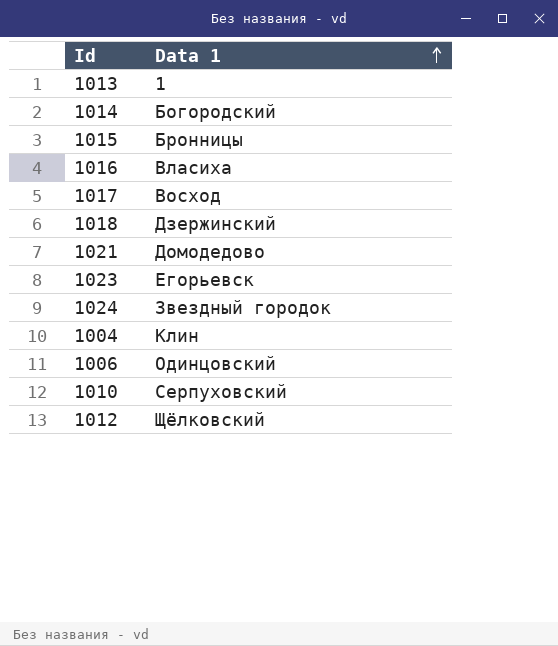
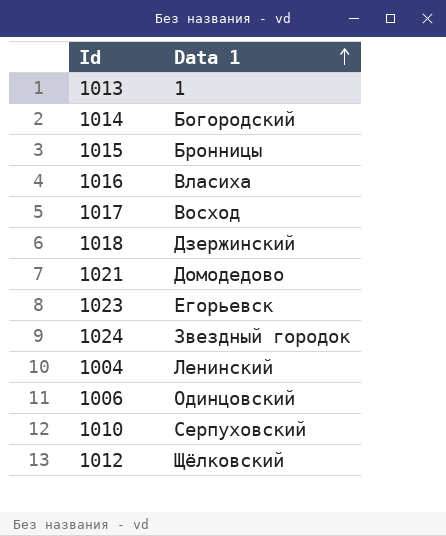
1004 | Data 1: Клин -> Ленинский

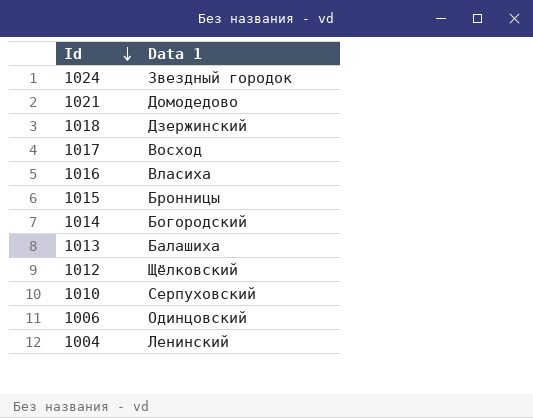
row order: Data 1 ascending -> Id descending
row 1023: Егорьевск -> none
1013 | Data 1: 1 -> Балашиха

